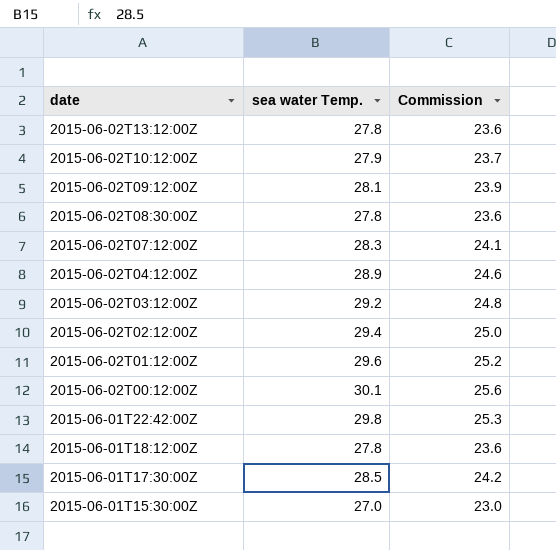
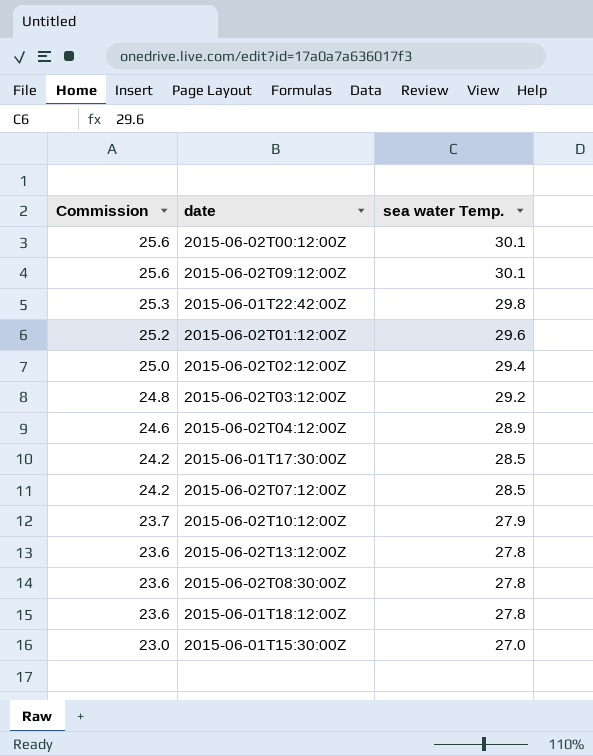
row order: date descending -> Commission descending
column Commission | position: 3 -> 1
2015-06-02T09:12:00Z | Commission: 23.9 -> 25.6
2015-06-02T09:12:00Z | sea water Temp.: 28.1 -> 30.1
2015-06-02T07:12:00Z | Commission: 24.1 -> 24.2
2015-06-02T07:12:00Z | sea water Temp.: 28.3 -> 28.5

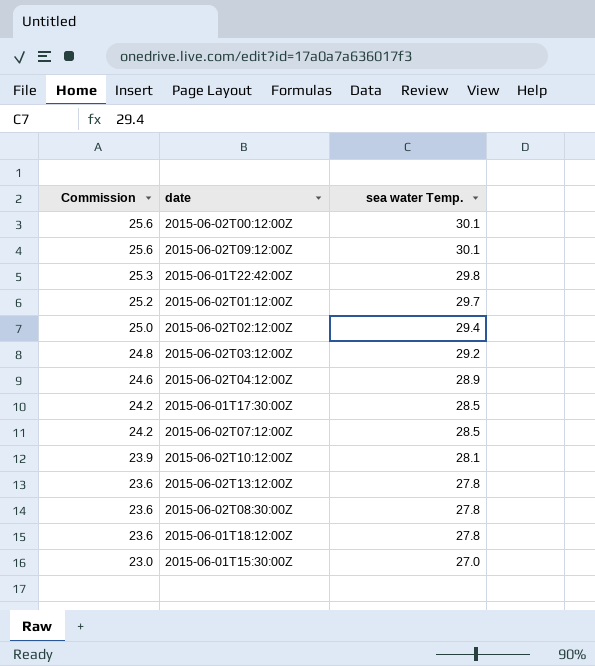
2015-06-02T01:12:00Z | sea water Temp.: 29.6 -> 29.7
2015-06-02T10:12:00Z | Commission: 23.7 -> 23.9
2015-06-02T10:12:00Z | sea water Temp.: 27.9 -> 28.1

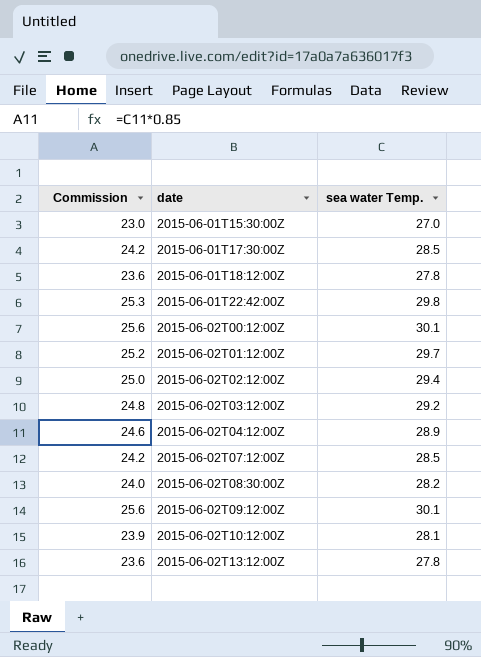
row order: Commission descending -> date ascending
2015-06-02T08:30:00Z | Commission: 23.6 -> 24.0
2015-06-02T08:30:00Z | sea water Temp.: 27.8 -> 28.2

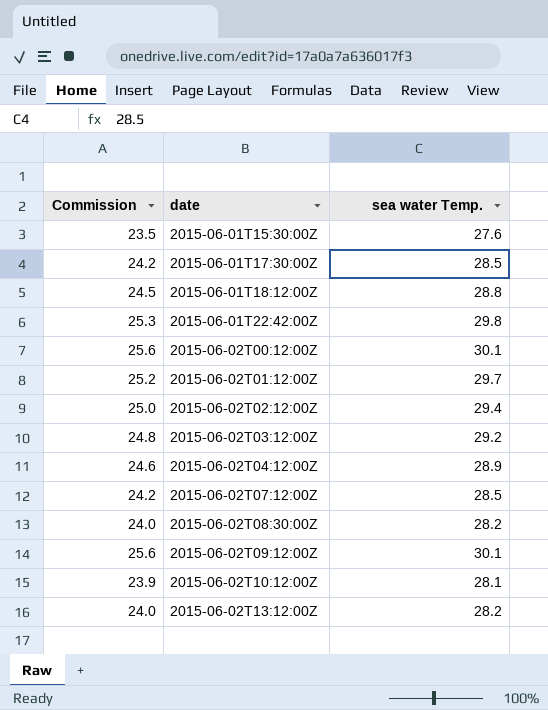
2015-06-01T15:30:00Z | Commission: 23.0 -> 23.5
2015-06-01T15:30:00Z | sea water Temp.: 27.0 -> 27.6
2015-06-01T18:12:00Z | Commission: 23.6 -> 24.5
2015-06-01T18:12:00Z | sea water Temp.: 27.8 -> 28.8
2015-06-02T13:12:00Z | Commission: 23.6 -> 24.0
2015-06-02T13:12:00Z | sea water Temp.: 27.8 -> 28.2

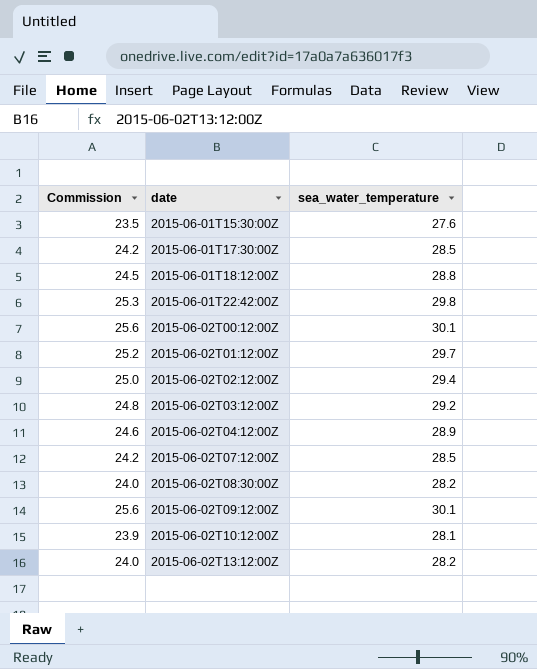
column name: sea water Temp. -> sea_water_temperature

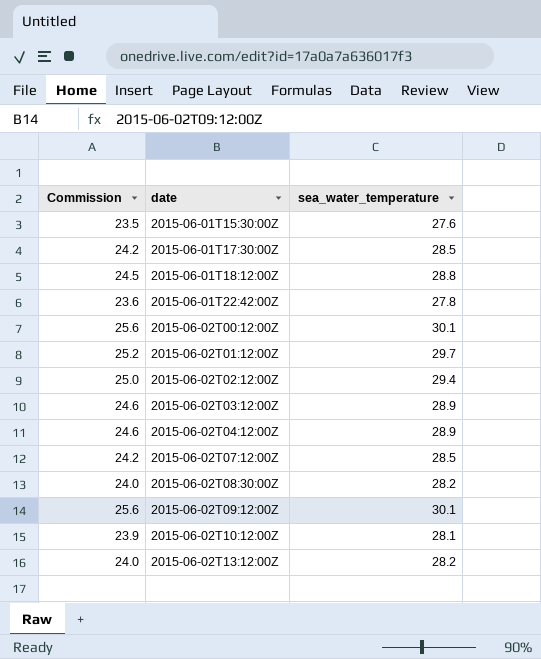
2015-06-01T22:42:00Z | Commission: 25.3 -> 23.6
2015-06-01T22:42:00Z | sea_water_temperature: 29.8 -> 27.8
2015-06-02T03:12:00Z | Commission: 24.8 -> 24.6
2015-06-02T03:12:00Z | sea_water_temperature: 29.2 -> 28.9

